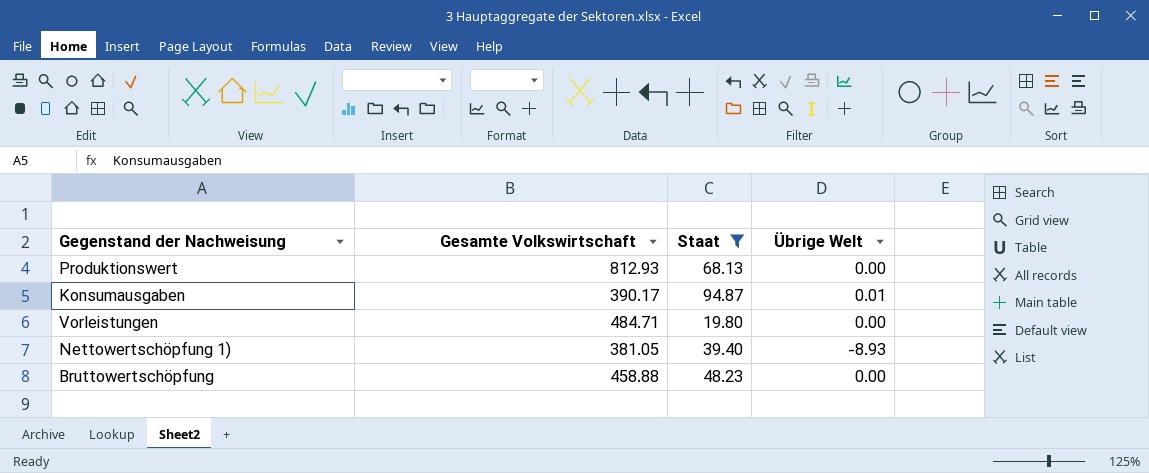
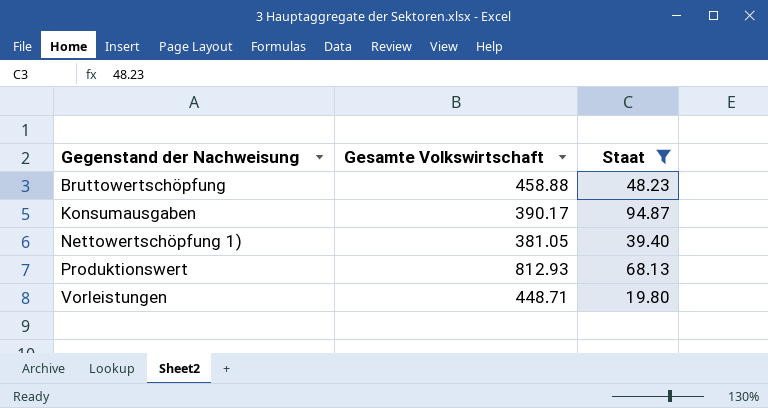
row order: none -> Gegenstand der Nachweisung ascending
column Übrige Welt | position: 4 -> none
Vorleistungen | Gesamte Volkswirtschaft: 484.71 -> 448.71

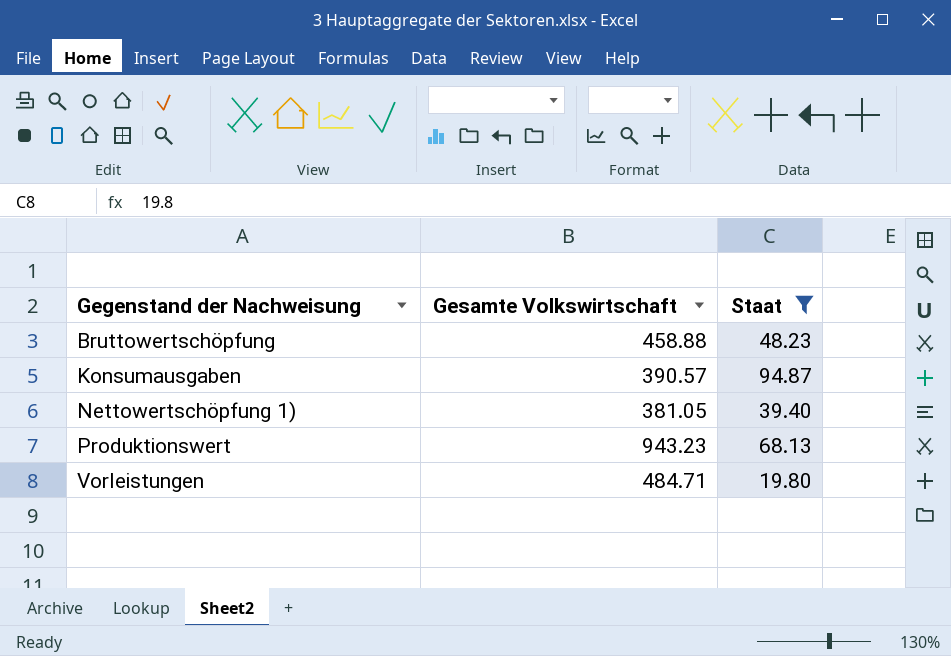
Konsumausgaben | Gesamte Volkswirtschaft: 390.17 -> 390.57
Produktionswert | Gesamte Volkswirtschaft: 812.93 -> 943.23
Vorleistungen | Gesamte Volkswirtschaft: 448.71 -> 484.71

